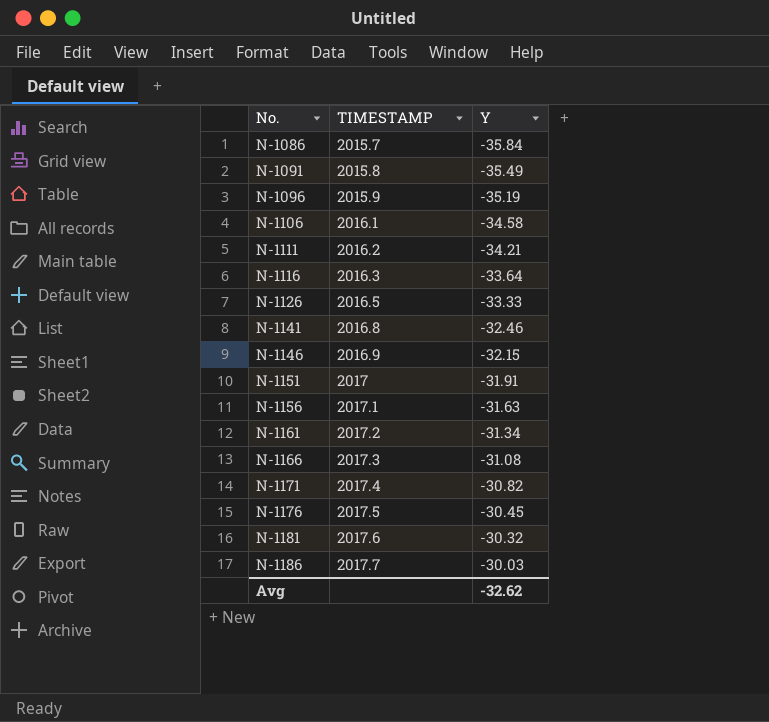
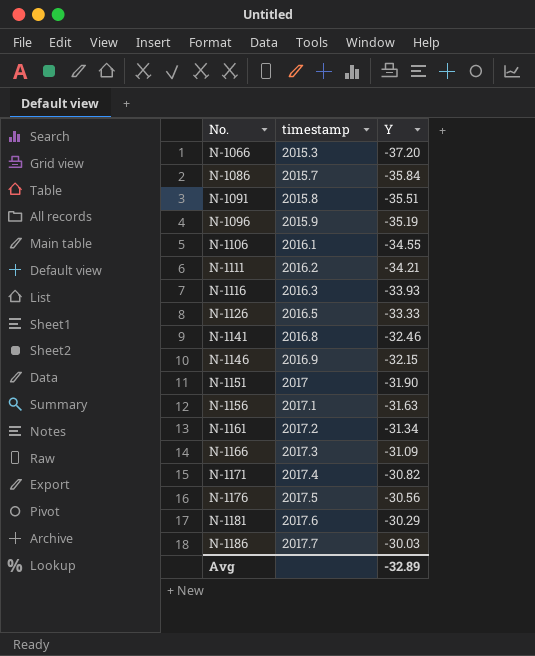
column name: TIMESTAMP -> timestamp
row N-1066: none -> 2015.3 | -37.20
N-1091 | Y: -35.49 -> -35.51
N-1106 | Y: -34.58 -> -34.55
N-1116 | Y: -33.64 -> -33.93
N-1151 | Y: -31.91 -> -31.90
N-1166 | Y: -31.08 -> -31.09
N-1176 | Y: -30.45 -> -30.56
N-1181 | Y: -30.32 -> -30.29
Avg | Y: -32.62 -> -32.89

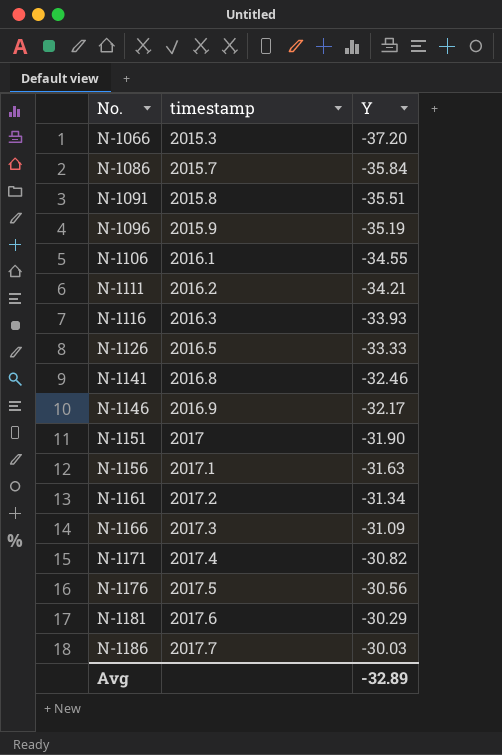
N-1146 | Y: -32.15 -> -32.17

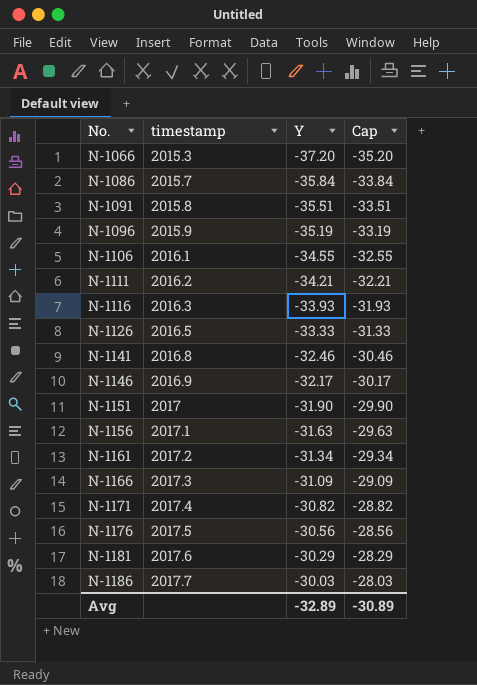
column Cap | formula: none -> [Y] + 2

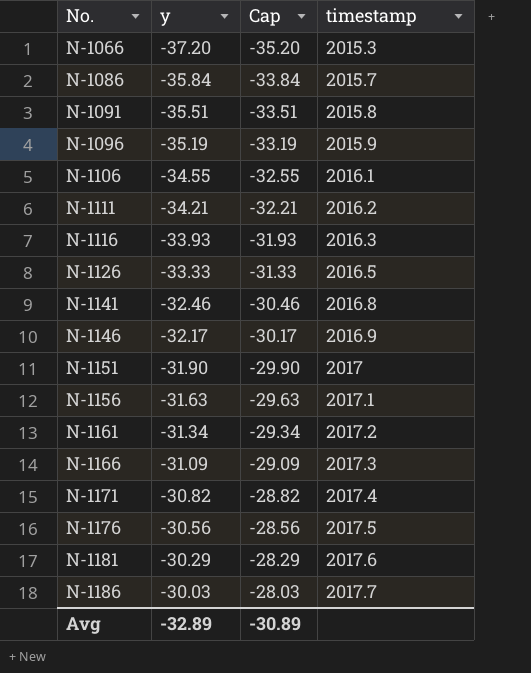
column name: Y -> y
column timestamp | position: 2 -> 4

